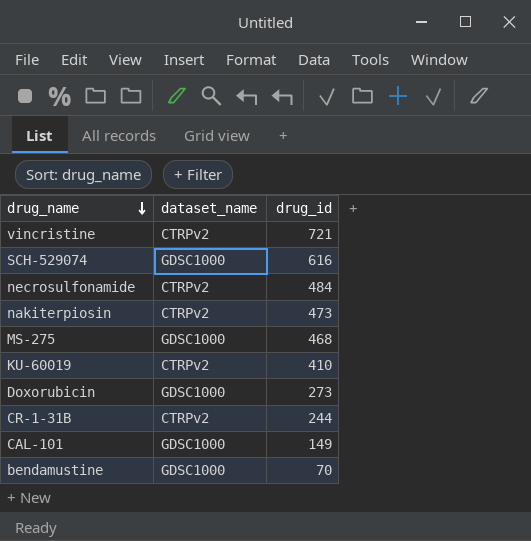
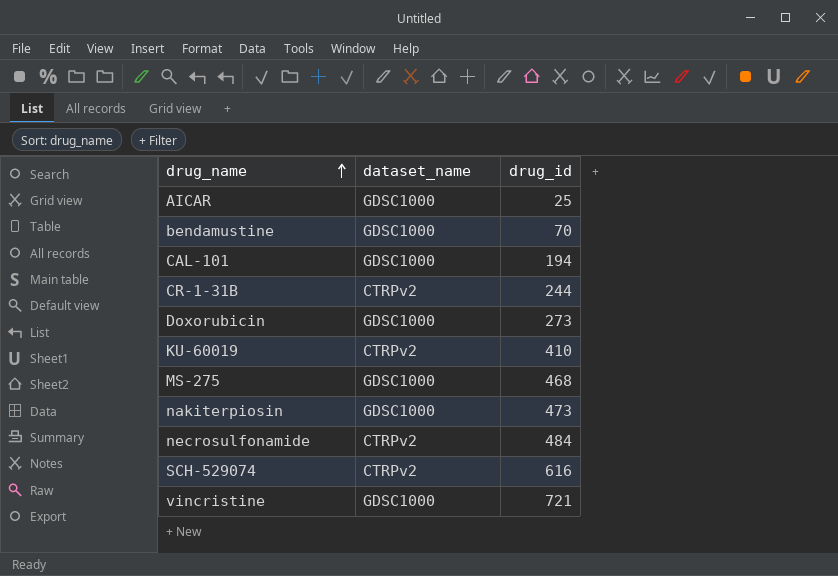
row order: drug_name descending -> drug_name ascending
row AICAR: none -> GDSC1000 | 25
CAL-101 | drug_id: 149 -> 194
nakiterpiosin | dataset_name: CTRPv2 -> GDSC1000
SCH-529074 | dataset_name: GDSC1000 -> CTRPv2
vincristine | dataset_name: CTRPv2 -> GDSC1000

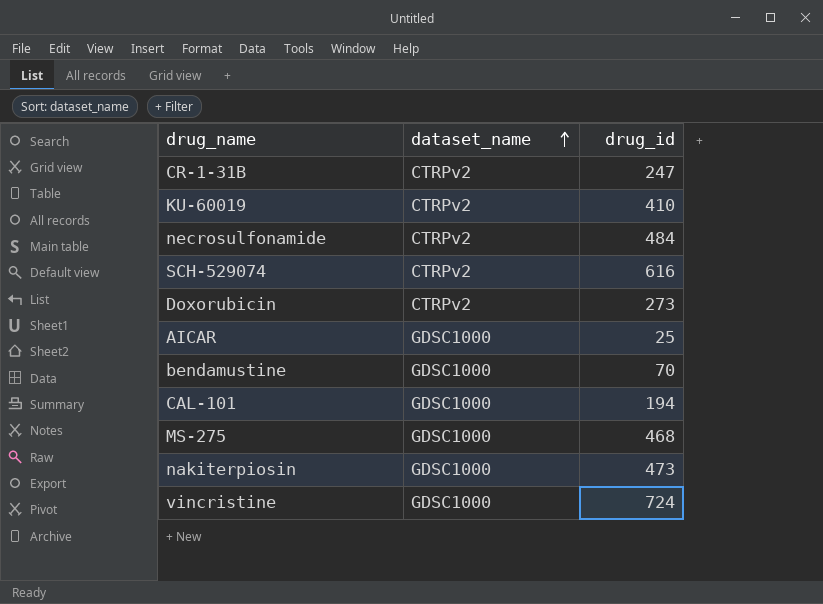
row order: drug_name ascending -> dataset_name ascending
CR-1-31B | drug_id: 244 -> 247
Doxorubicin | dataset_name: GDSC1000 -> CTRPv2
vincristine | drug_id: 721 -> 724

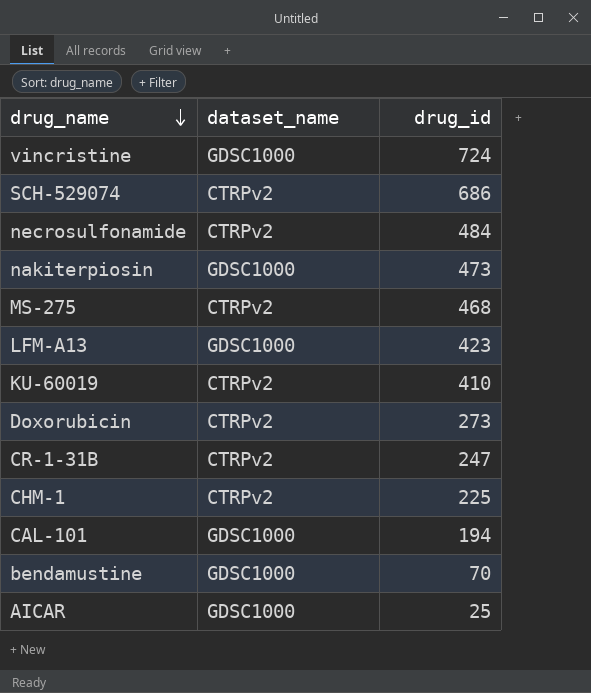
row order: dataset_name ascending -> drug_name descending
SCH-529074 | drug_id: 616 -> 686
MS-275 | dataset_name: GDSC1000 -> CTRPv2
row LFM-A13: none -> GDSC1000 | 423
row CHM-1: none -> CTRPv2 | 225

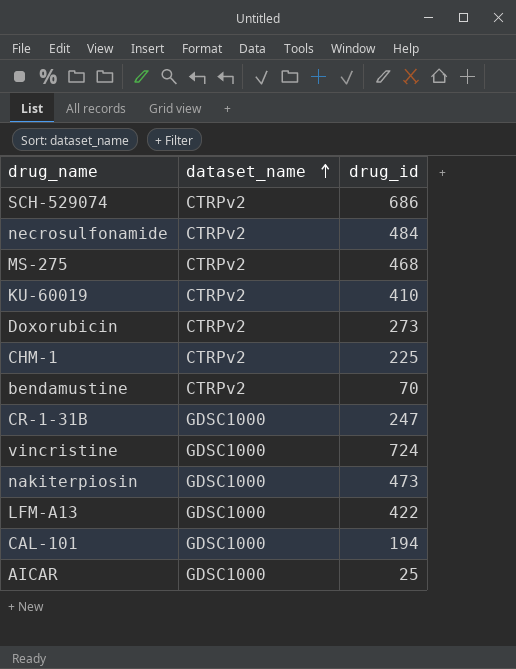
row order: drug_name descending -> dataset_name ascending
bendamustine | dataset_name: GDSC1000 -> CTRPv2
CR-1-31B | dataset_name: CTRPv2 -> GDSC1000
LFM-A13 | drug_id: 423 -> 422

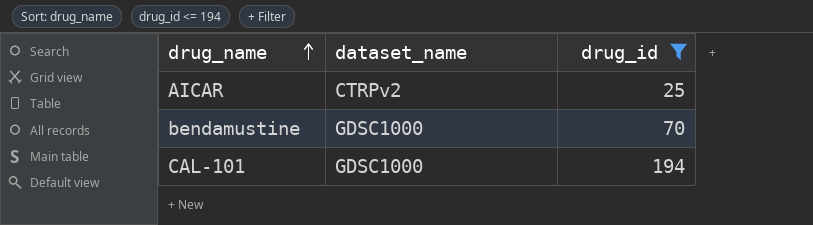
filter: none -> drug_id <= 194
row order: dataset_name ascending -> drug_name ascending
AICAR | dataset_name: GDSC1000 -> CTRPv2
bendamustine | dataset_name: CTRPv2 -> GDSC1000

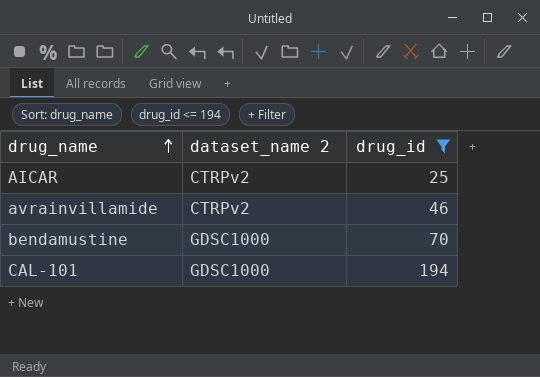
column name: dataset_name -> dataset_name 2
row avrainvillamide: none -> CTRPv2 | 46

